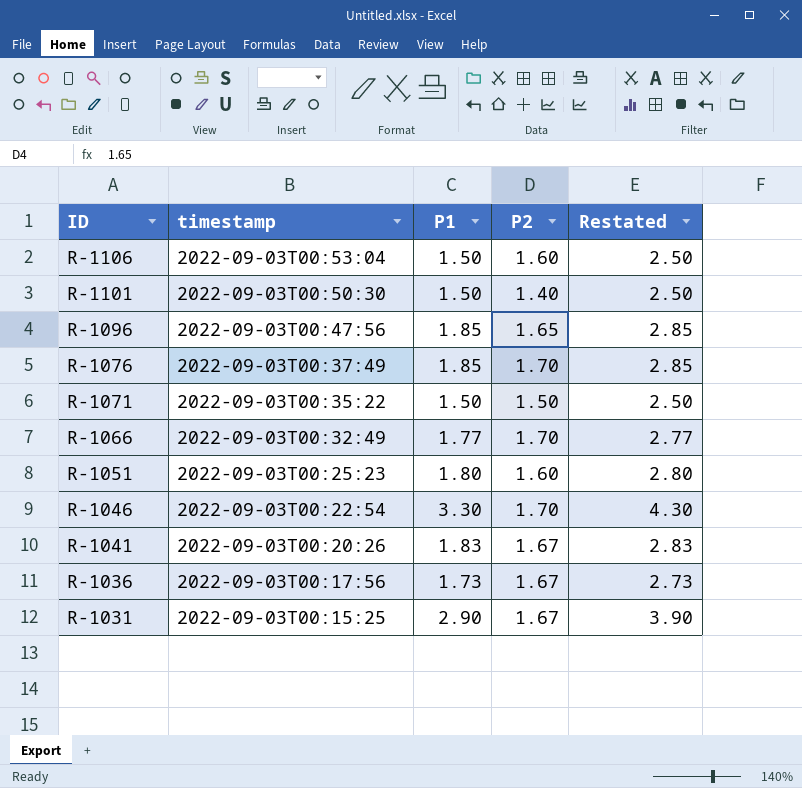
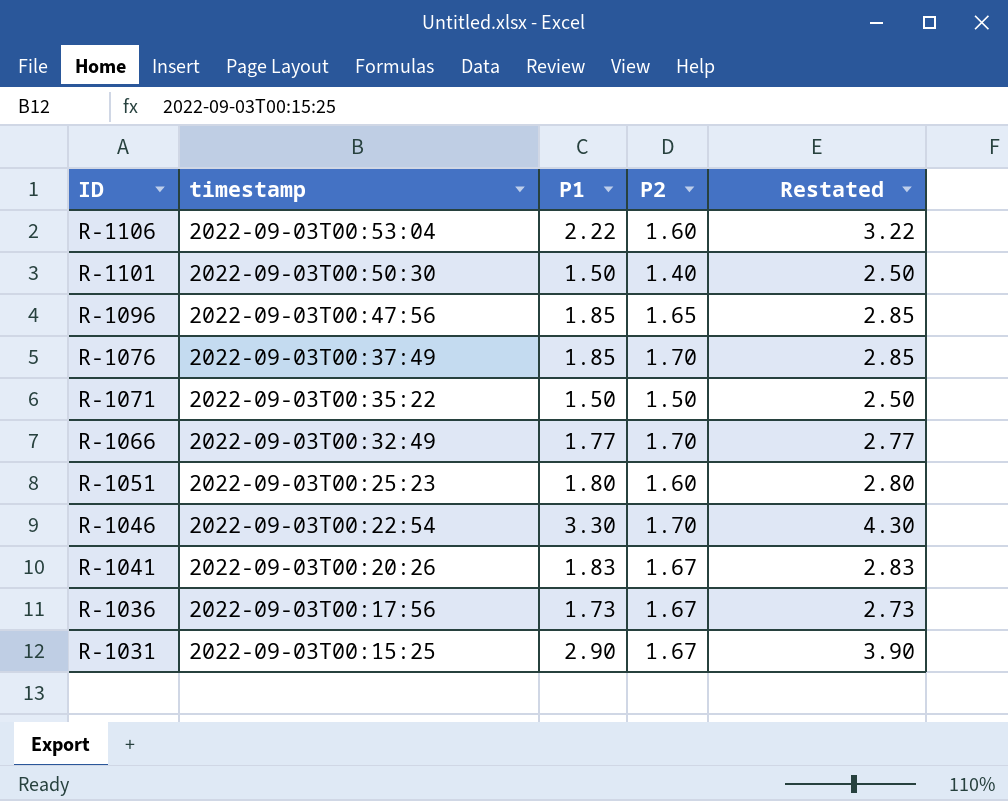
R-1106 | P1: 1.50 -> 2.22
R-1106 | Restated: 2.50 -> 3.22

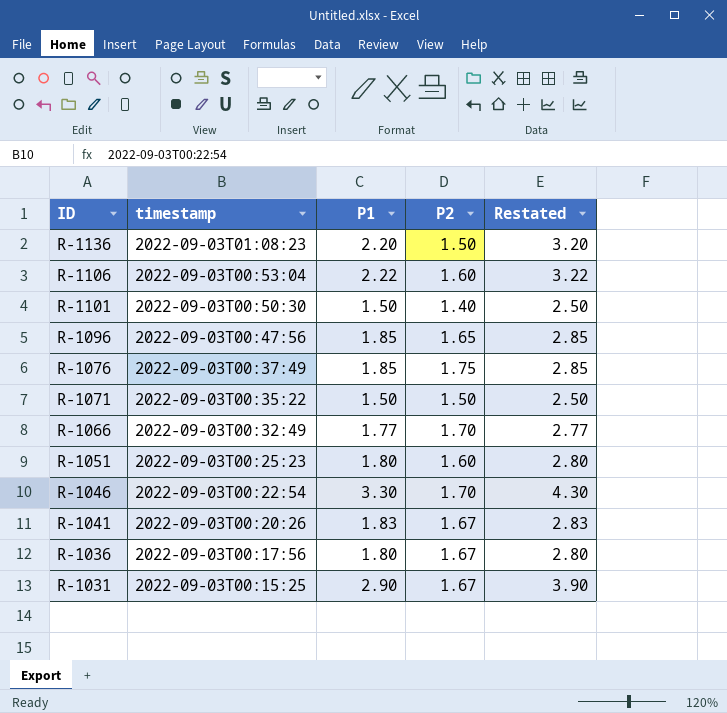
row R-1136: none -> 2022-09-03T01:08:23 | 2.20 | 1.50 | 3.20
R-1076 | P2: 1.70 -> 1.75
R-1036 | P1: 1.73 -> 1.80
R-1036 | Restated: 2.73 -> 2.80

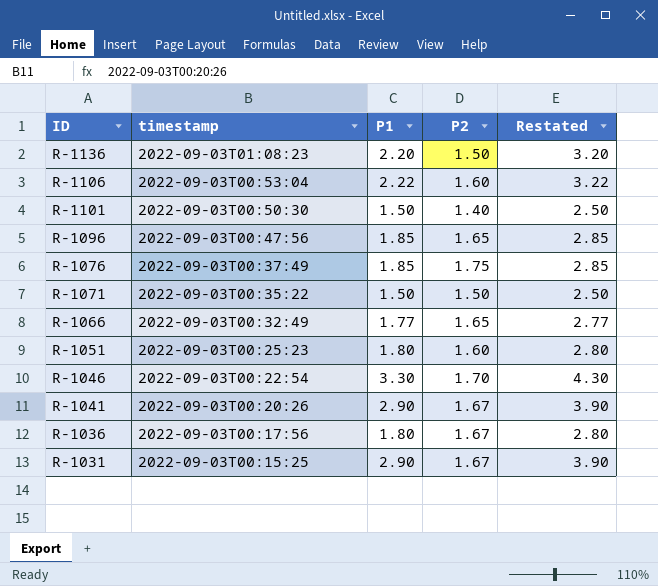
R-1066 | P2: 1.70 -> 1.65
R-1041 | P1: 1.83 -> 2.90
R-1041 | Restated: 2.83 -> 3.90

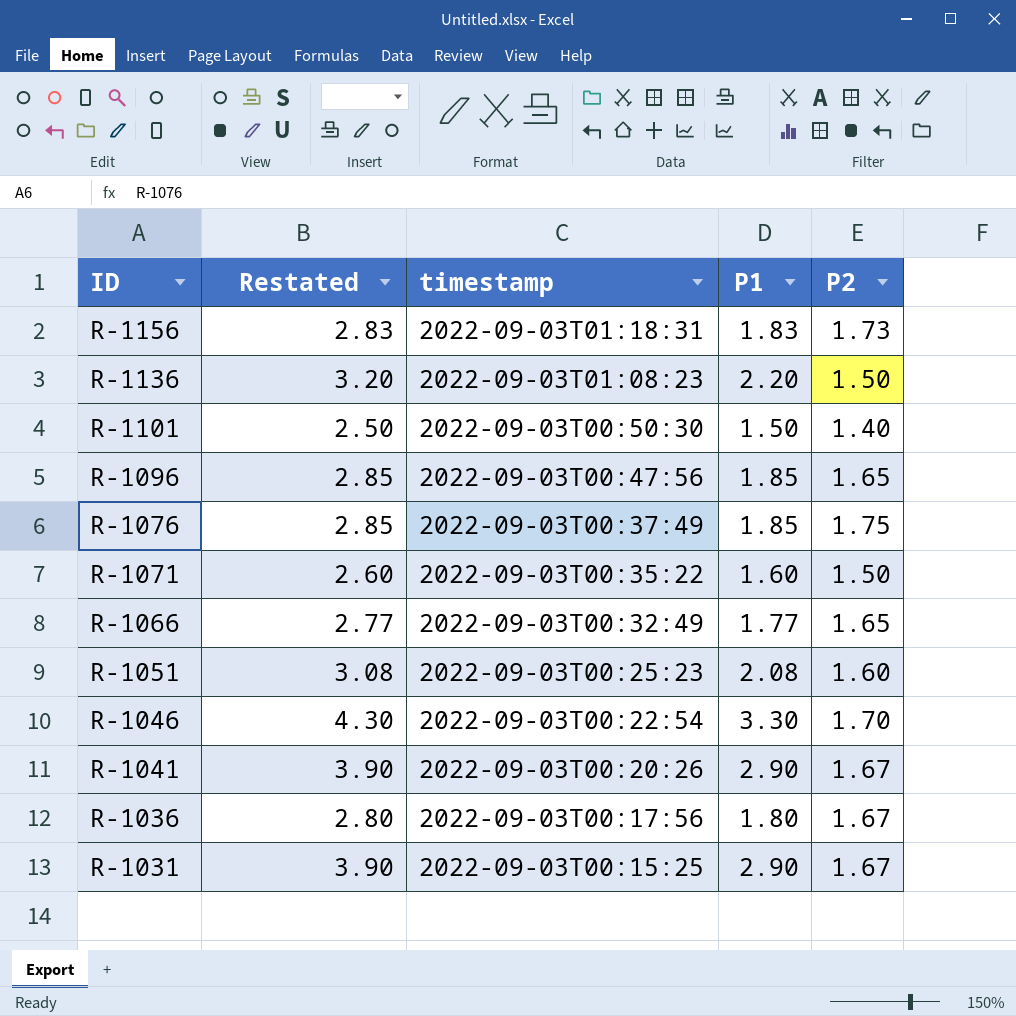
column Restated | position: 5 -> 2
row R-1106: 2022-09-03T00:53:04 | 2.22 | 1.60 | 3.22 -> none
row R-1156: none -> 2.83 | 2022-09-03T01:18:31 | 1.83 | 1.73
R-1071 | Restated: 2.50 -> 2.60
R-1071 | P1: 1.50 -> 1.60
R-1051 | Restated: 2.80 -> 3.08
R-1051 | P1: 1.80 -> 2.08

